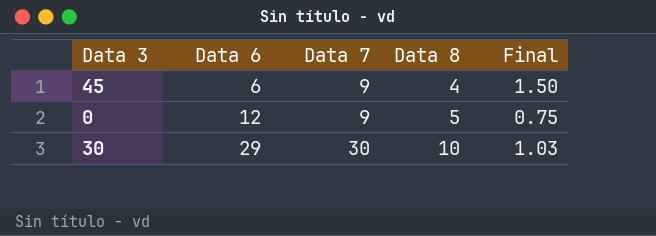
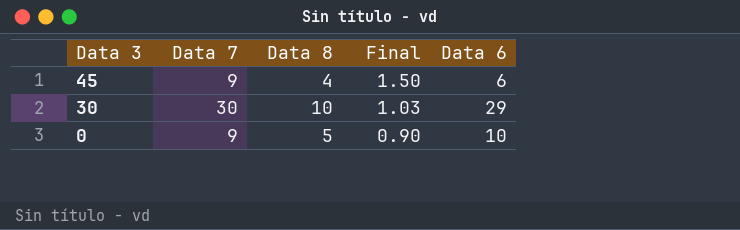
row order: Data 6 ascending -> Data 3 descending
column Data 6 | position: 2 -> 5
0 | Final: 0.75 -> 0.90
0 | Data 6: 12 -> 10

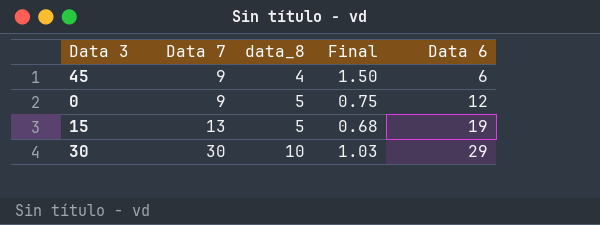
row order: Data 3 descending -> Data 7 ascending
column name: Data 8 -> data_8
0 | Final: 0.90 -> 0.75
0 | Data 6: 10 -> 12
row 15: none -> 13 | 5 | 0.68 | 19

